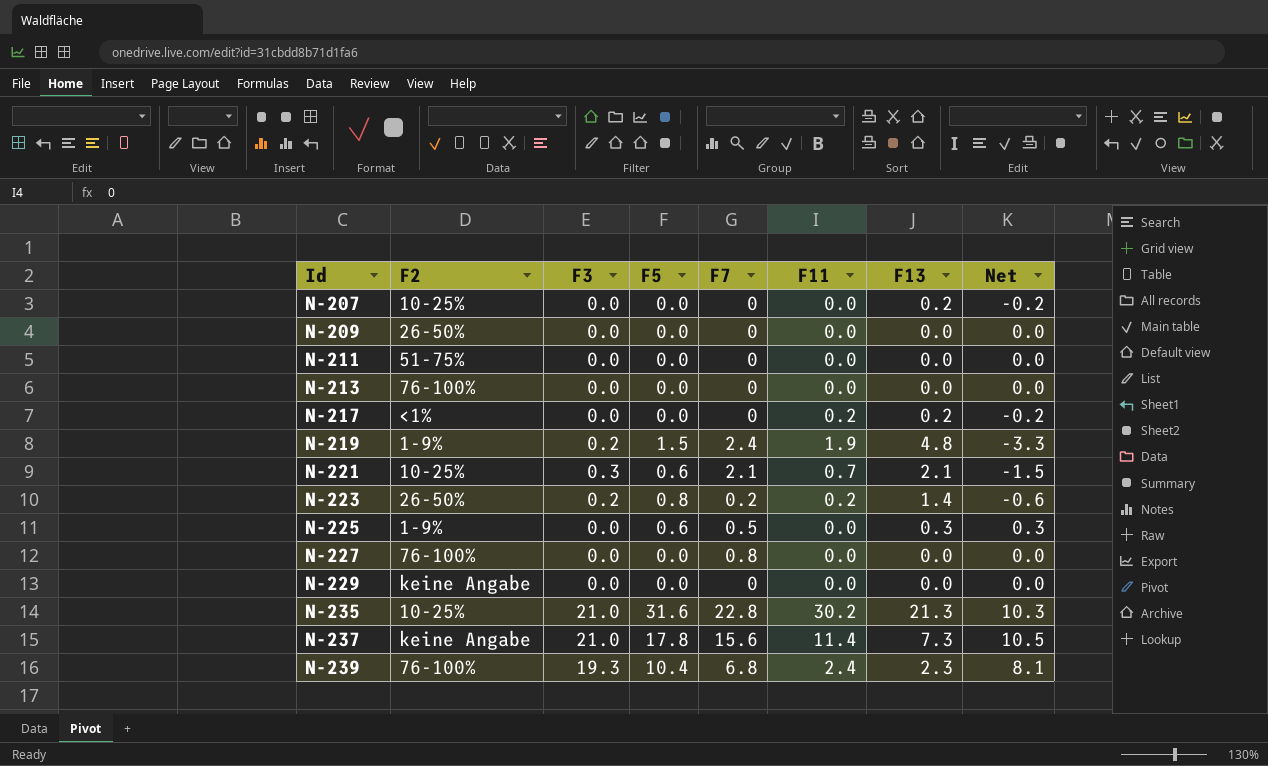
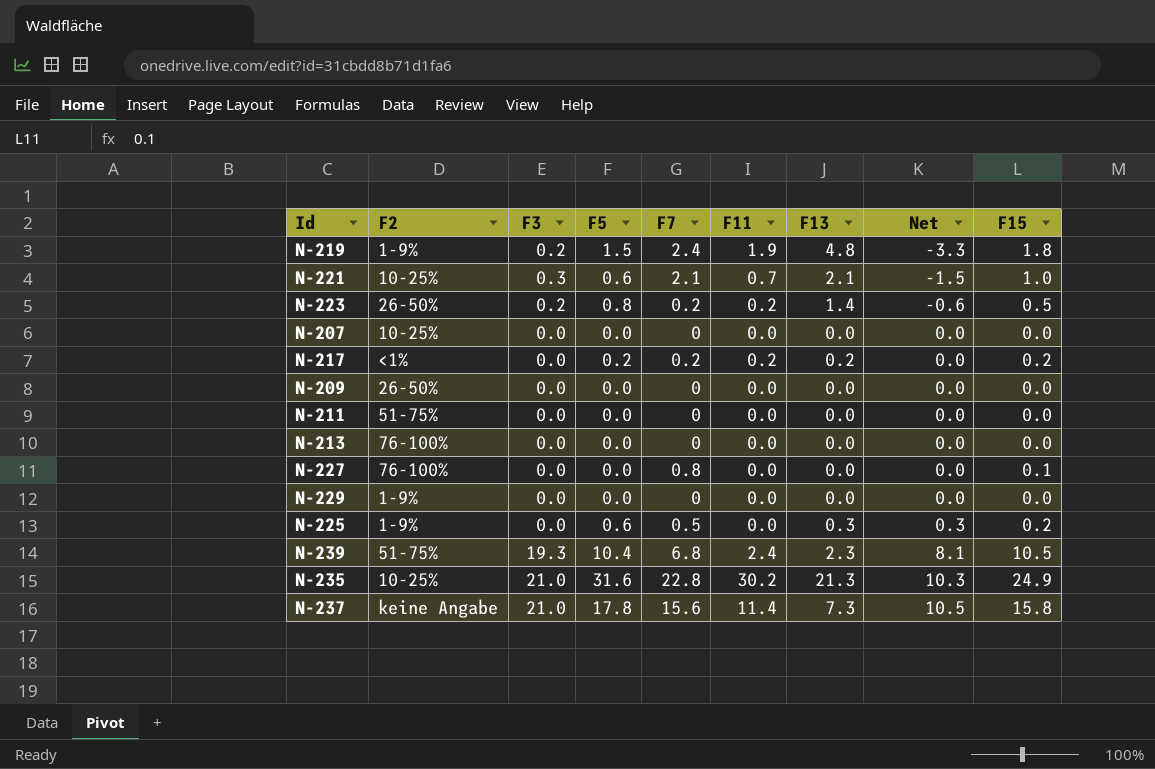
row order: Id ascending -> Net ascending
column F15 | position: none -> 9
N-207 | F13: 0.2 -> 0.0
N-207 | Net: -0.2 -> 0.0
N-217 | F5: 0.0 -> 0.2
N-217 | F7: 0 -> 0.2
N-217 | Net: -0.2 -> 0.0
N-229 | F2: keine Angabe -> 1-9%
N-239 | F2: 76-100% -> 51-75%

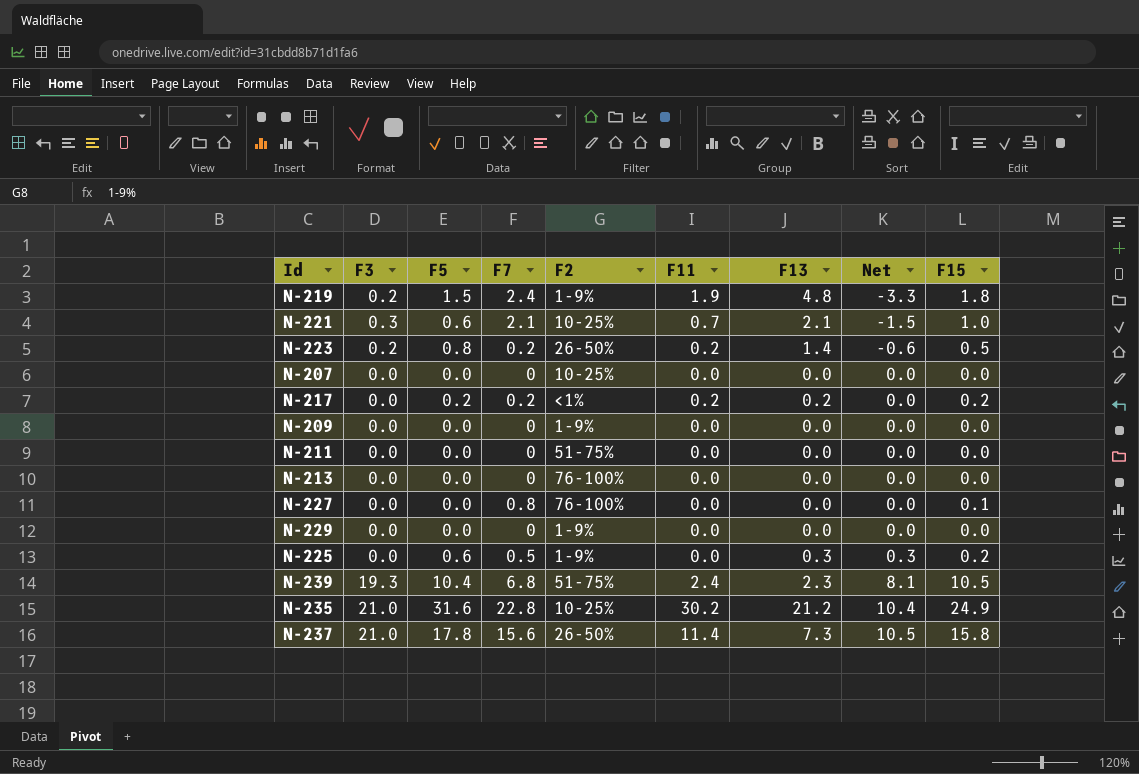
column F2 | position: 2 -> 5
N-209 | F2: 26-50% -> 1-9%
N-235 | F13: 21.3 -> 21.2
N-235 | Net: 10.3 -> 10.4
N-237 | F2: keine Angabe -> 26-50%

